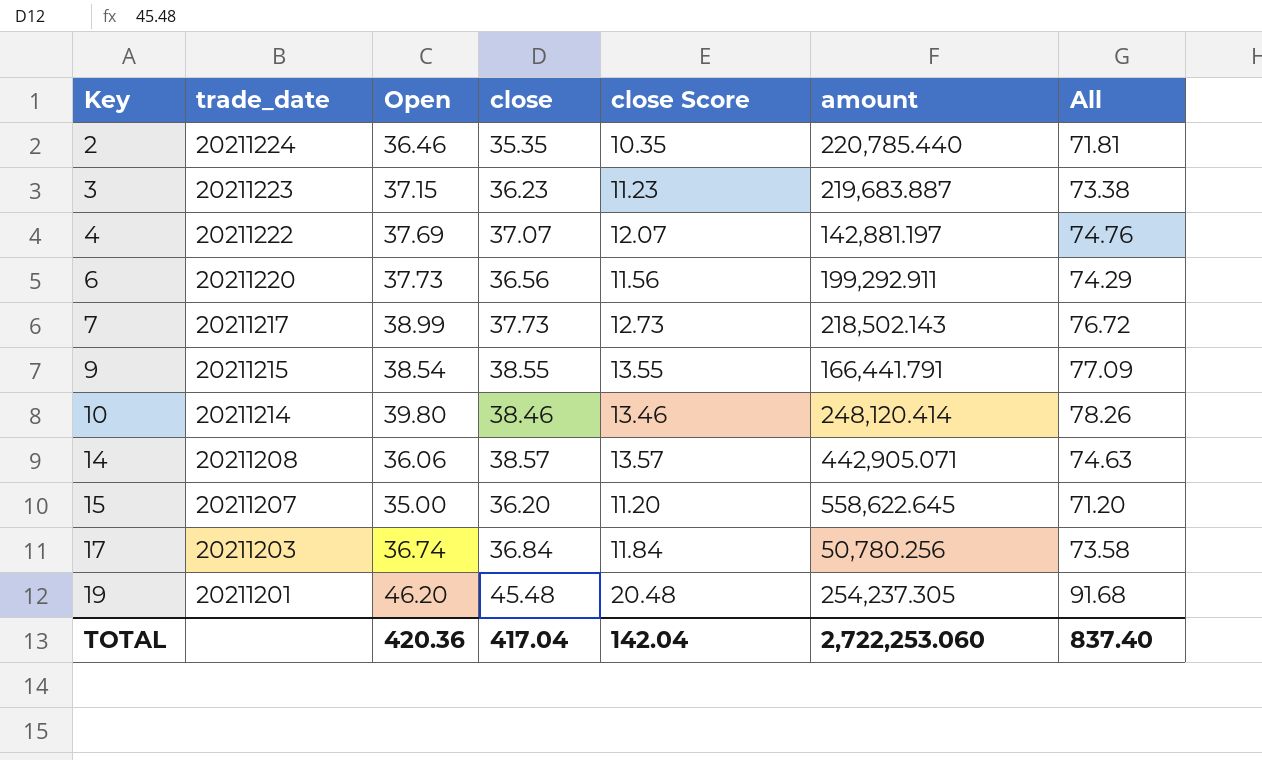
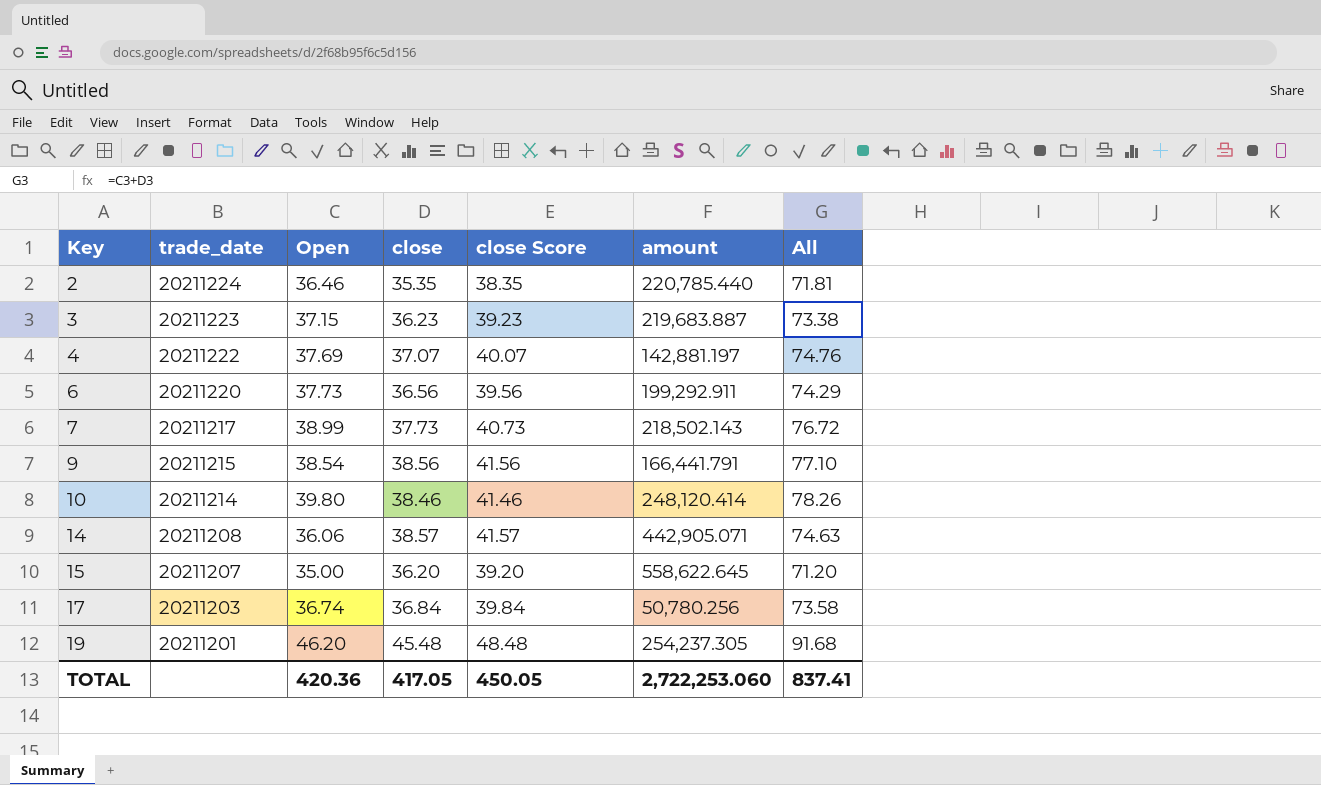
column close Score | formula: [close] - 25 -> [close] + 3
9 | close: 38.55 -> 38.56
9 | All: 77.09 -> 77.10
TOTAL | close: 417.04 -> 417.05
TOTAL | close Score: 142.04 -> 450.05
TOTAL | All: 837.40 -> 837.41

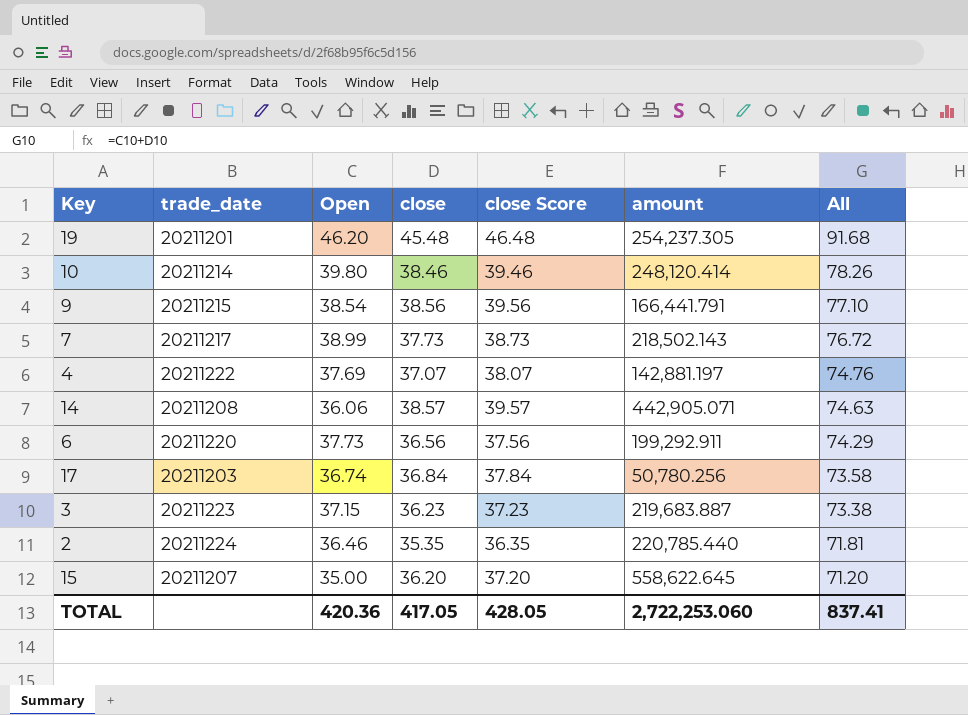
row order: Key ascending -> All descending
column close Score | formula: [close] + 3 -> [close] + 1
TOTAL | close Score: 450.05 -> 428.05

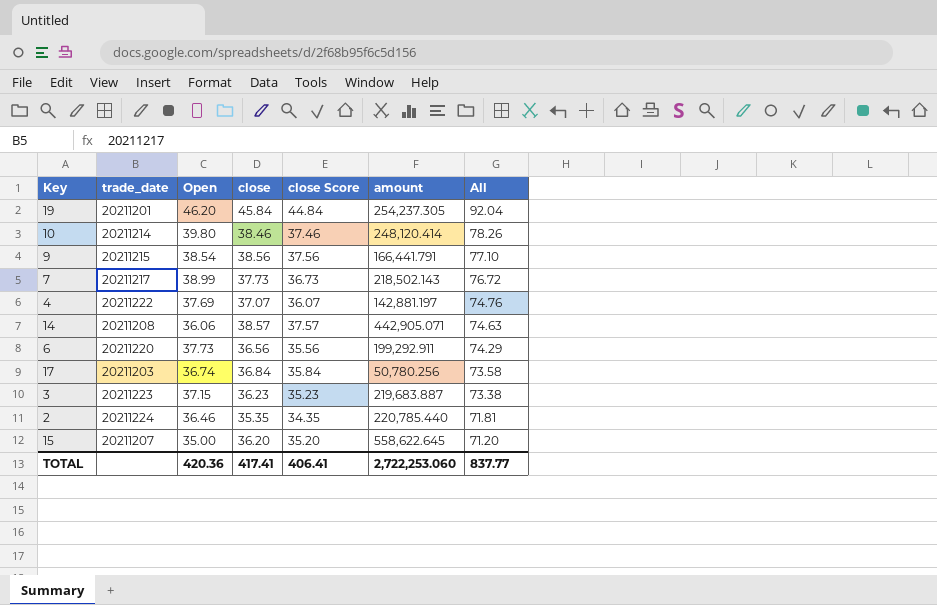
column close Score | formula: [close] + 1 -> [close] - 1
19 | close: 45.48 -> 45.84
19 | All: 91.68 -> 92.04
TOTAL | close: 417.05 -> 417.41
TOTAL | close Score: 428.05 -> 406.41
TOTAL | All: 837.41 -> 837.77

